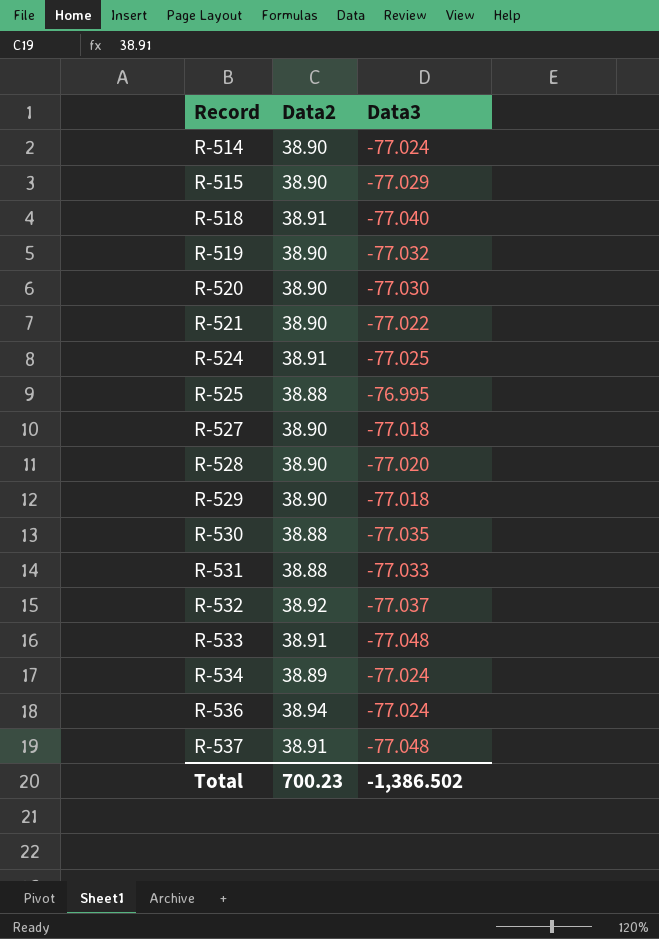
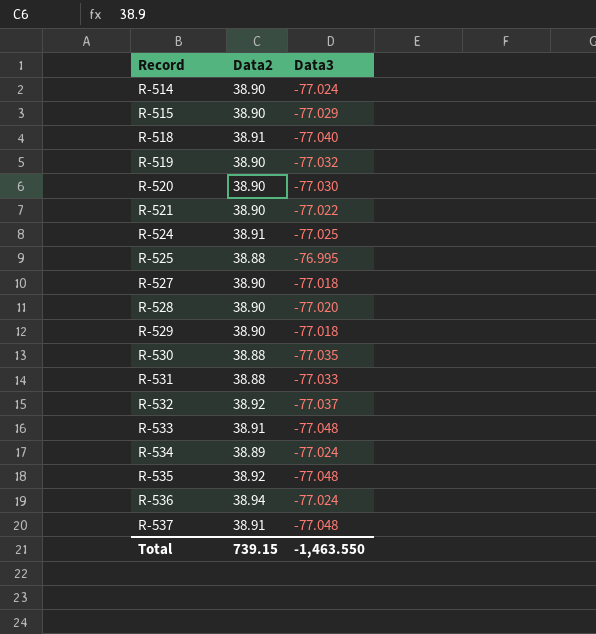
row R-535: none -> 38.92 | -77.048
Total | Data2: 700.23 -> 739.15
Total | Data3: -1,386.502 -> -1,463.550

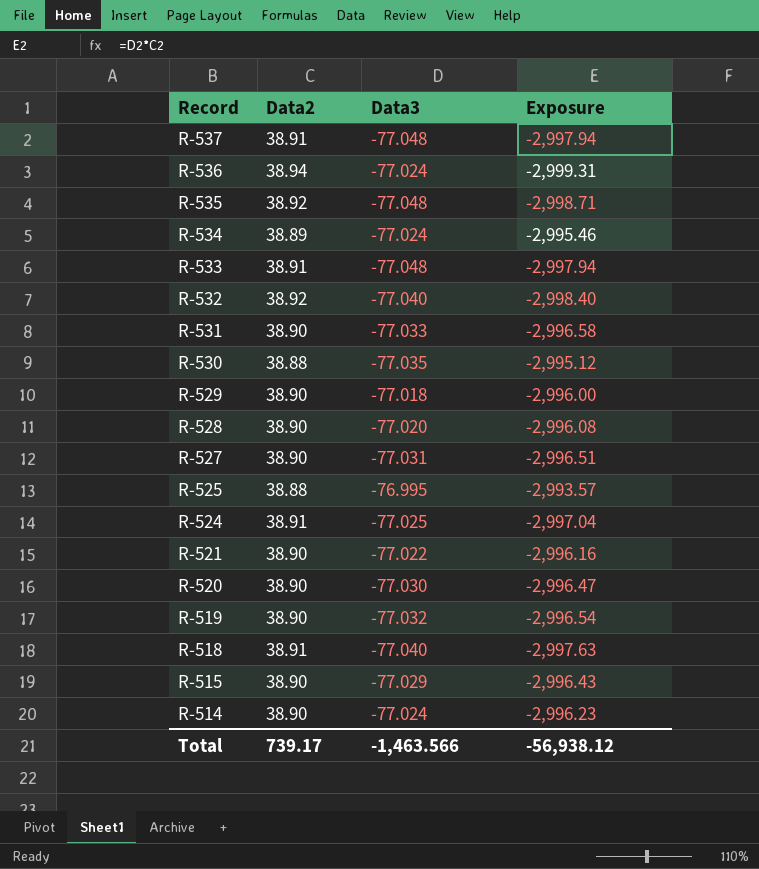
row order: Record ascending -> Record descending
column Exposure | formula: none -> [Data2] * [Data3]
R-532 | Data3: -77.037 -> -77.040
R-531 | Data2: 38.88 -> 38.90
R-527 | Data3: -77.018 -> -77.031
Total | Data2: 739.15 -> 739.17
Total | Data3: -1,463.550 -> -1,463.566

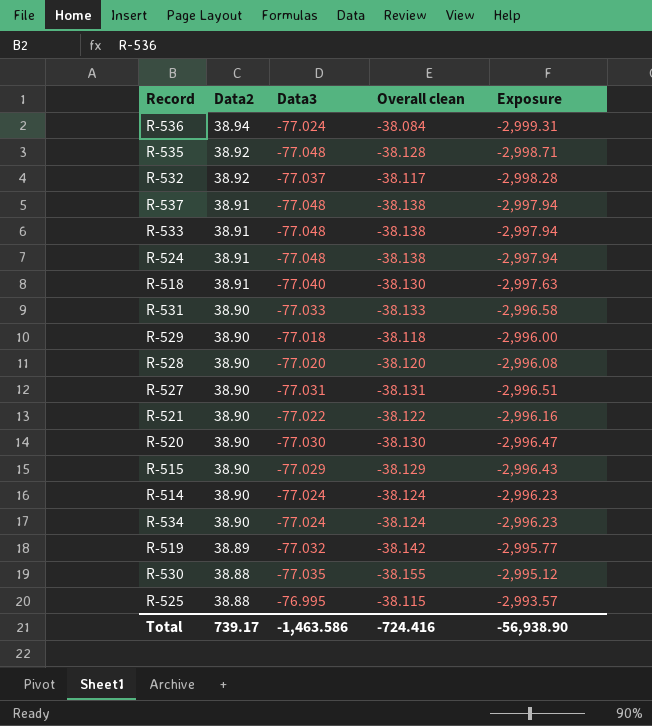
row order: Record descending -> Data2 descending
column Overall clean | formula: none -> [Data2] + [Data3]
R-532 | Data3: -77.040 -> -77.037
R-532 | Exposure: -2,998.40 -> -2,998.28
R-524 | Data3: -77.025 -> -77.048
R-524 | Exposure: -2,997.04 -> -2,997.94
R-534 | Data2: 38.89 -> 38.90
R-534 | Exposure: -2,995.46 -> -2,996.23
R-519 | Data2: 38.90 -> 38.89
R-519 | Exposure: -2,996.54 -> -2,995.77
Total | Data3: -1,463.566 -> -1,463.586
Total | Exposure: -56,938.12 -> -56,938.90

